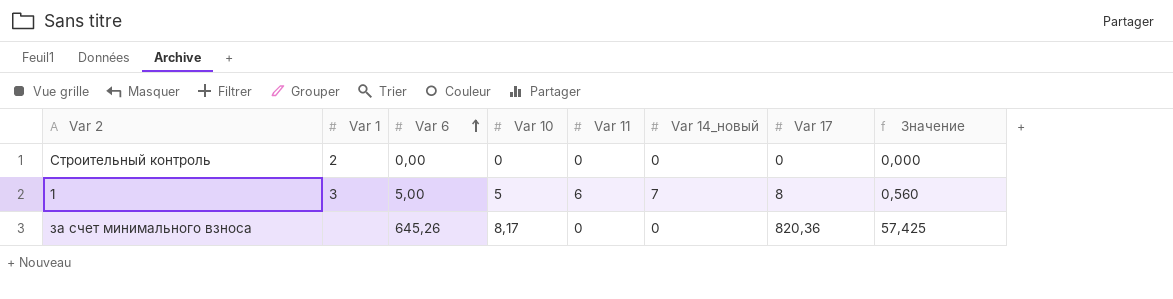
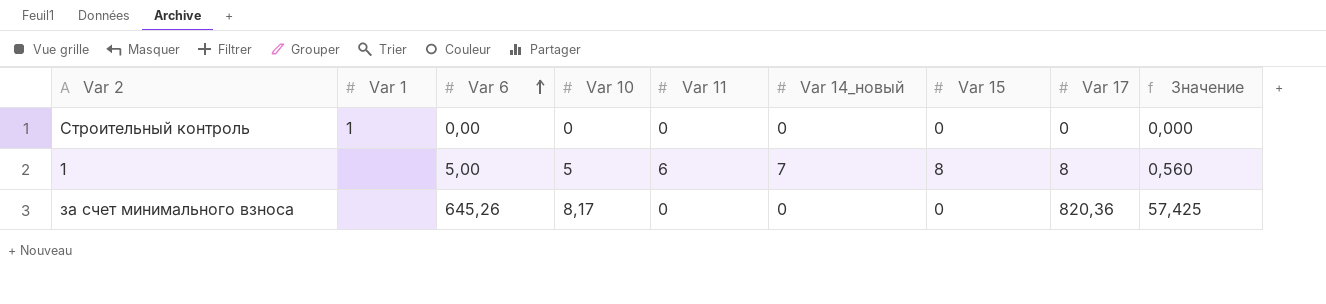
column Var 15 | position: none -> 7
Строительный контроль | Var 1: 2 -> 1
1 | Var 1: 3 -> none

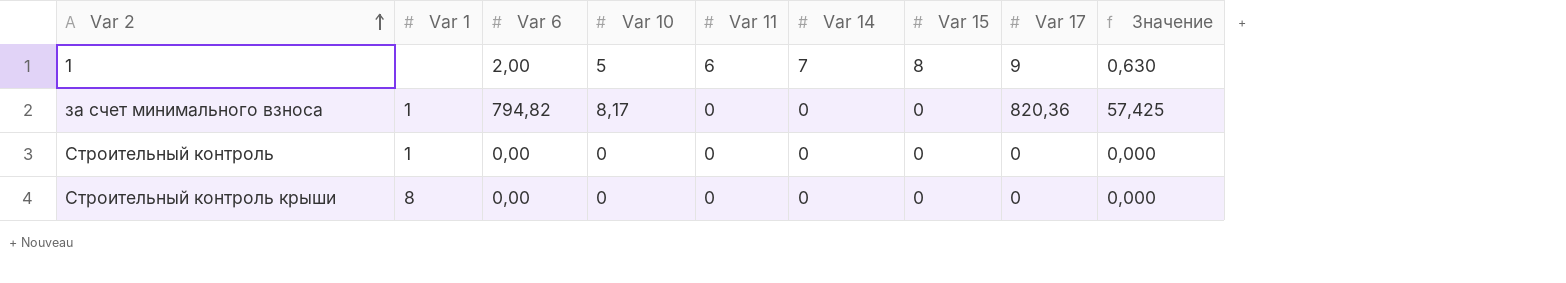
row order: Var 6 ascending -> Var 2 ascending
column name: Var 14_новый -> Var 14
1 | Var 6: 5,00 -> 2,00
1 | Var 17: 8 -> 9
1 | Значение: 0,560 -> 0,630
за счет минимального взноса | Var 1: none -> 1
за счет минимального взноса | Var 6: 645,26 -> 794,82
row Строительный контроль крыши: none -> 8 | 0,00 | 0 | 0 | 0 | 0 | 0 | 0,000

